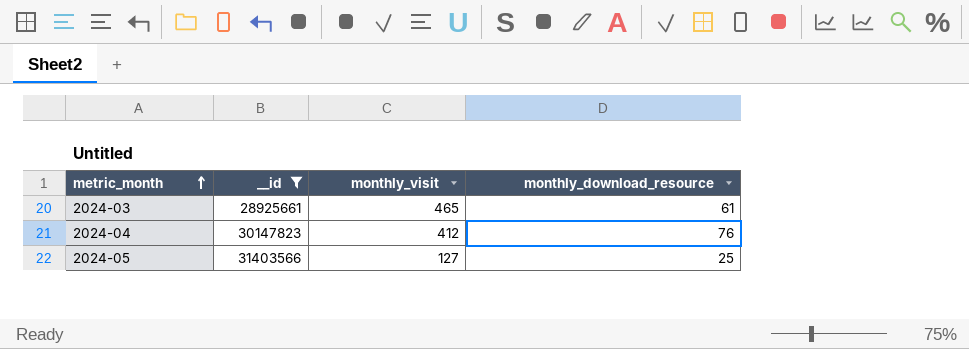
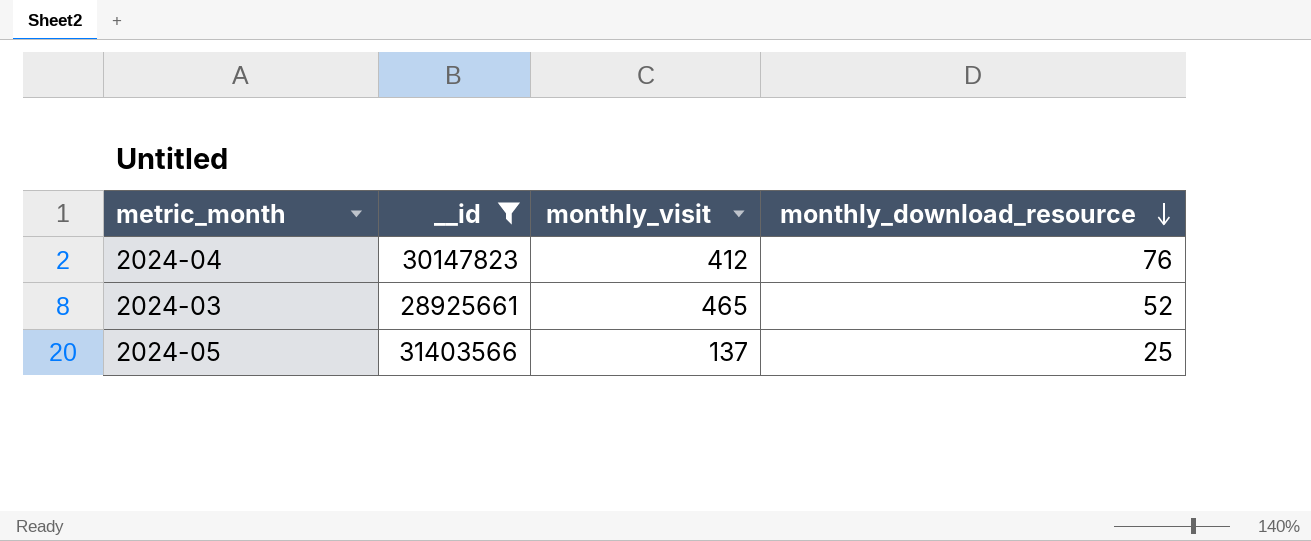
row order: metric_month ascending -> monthly_download_resource descending
2024-03 | monthly_download_resource: 61 -> 52
2024-05 | monthly_visit: 127 -> 137

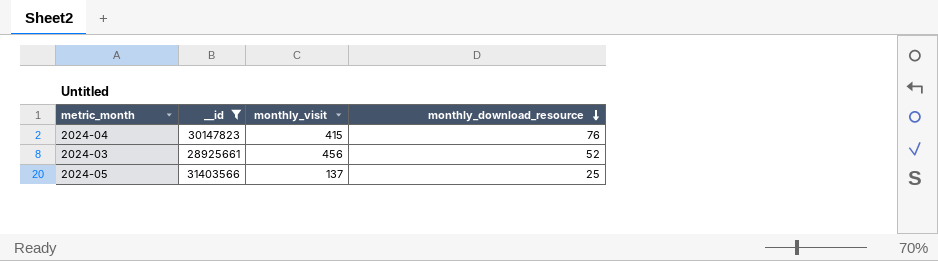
2024-04 | monthly_visit: 412 -> 415
2024-03 | monthly_visit: 465 -> 456

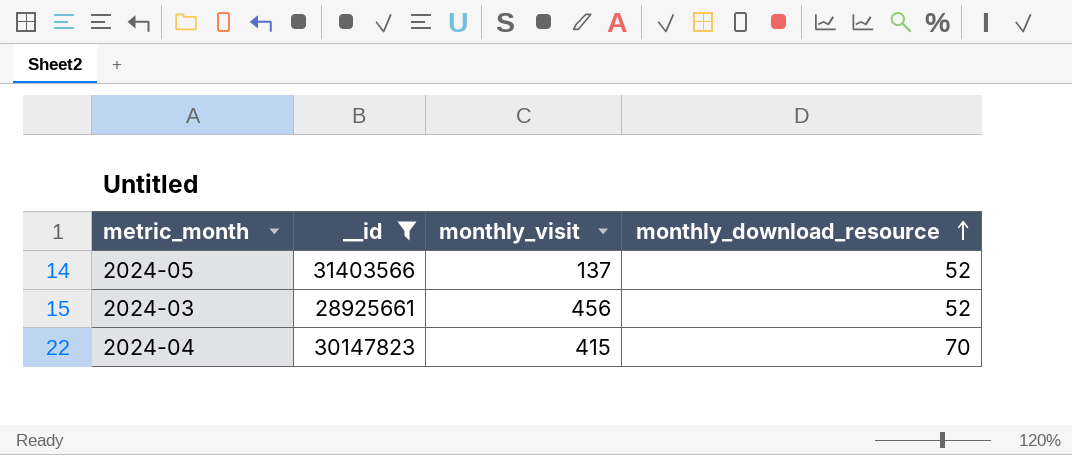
row order: monthly_download_resource descending -> monthly_download_resource ascending
2024-05 | monthly_download_resource: 25 -> 52
2024-04 | monthly_download_resource: 76 -> 70

